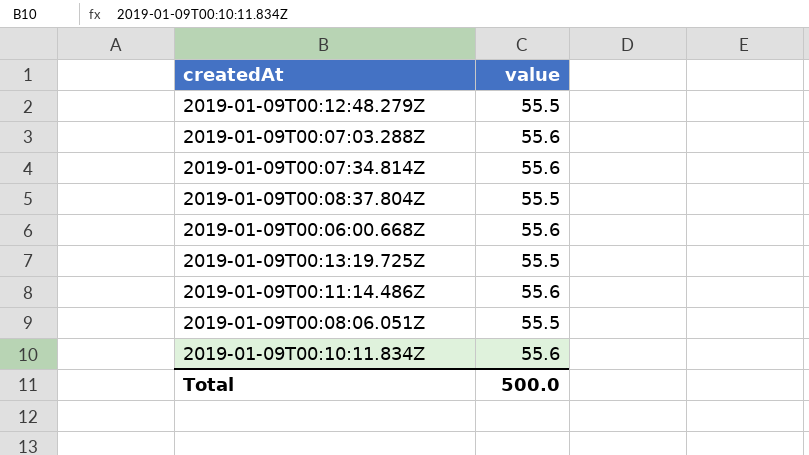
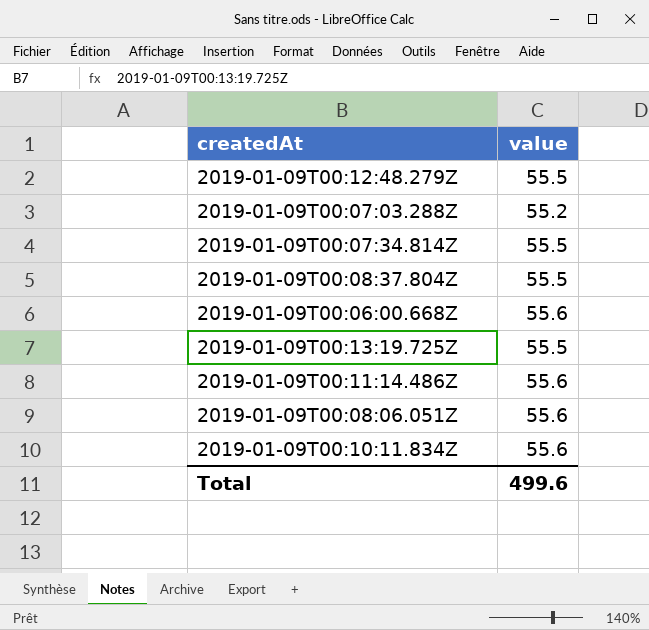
2019-01-09T00:07:03.288Z | value: 55.6 -> 55.2
2019-01-09T00:07:34.814Z | value: 55.6 -> 55.5
2019-01-09T00:08:06.051Z | value: 55.5 -> 55.6
Total | value: 500.0 -> 499.6

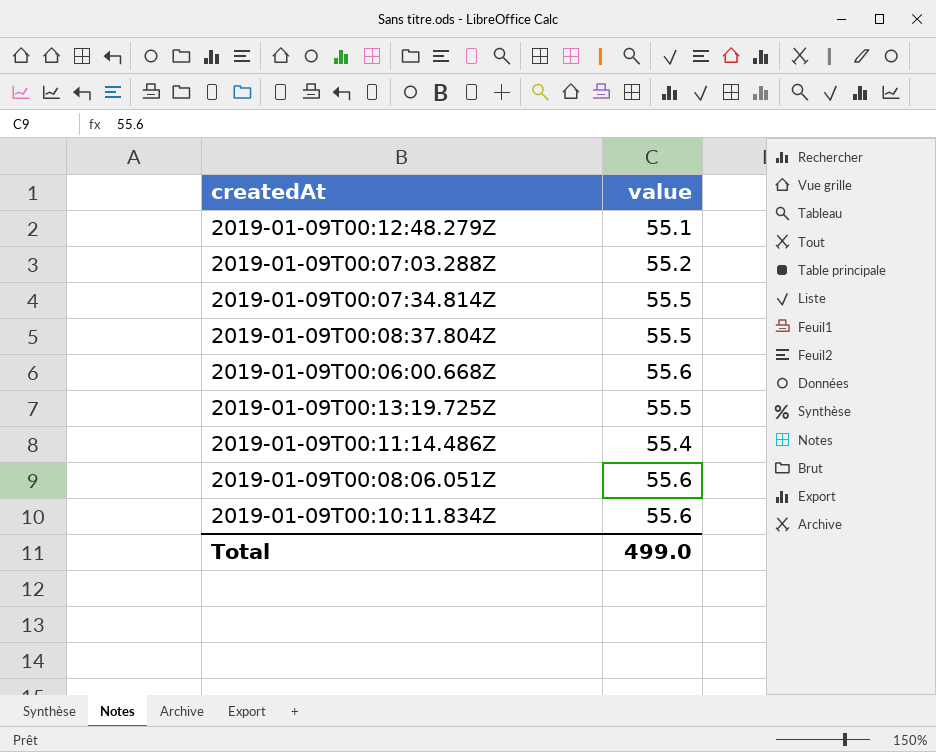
2019-01-09T00:12:48.279Z | value: 55.5 -> 55.1
2019-01-09T00:11:14.486Z | value: 55.6 -> 55.4
Total | value: 499.6 -> 499.0

